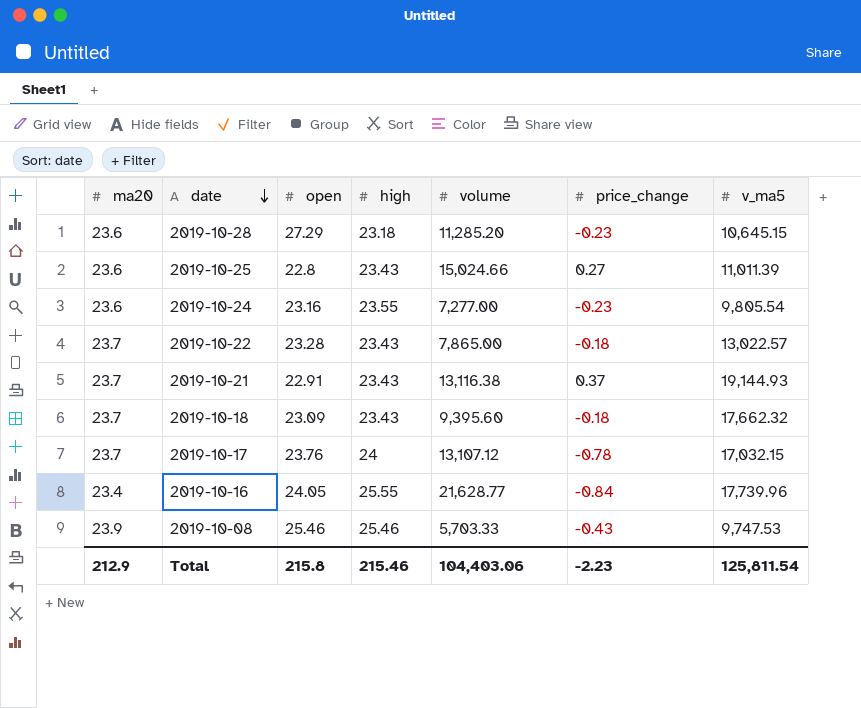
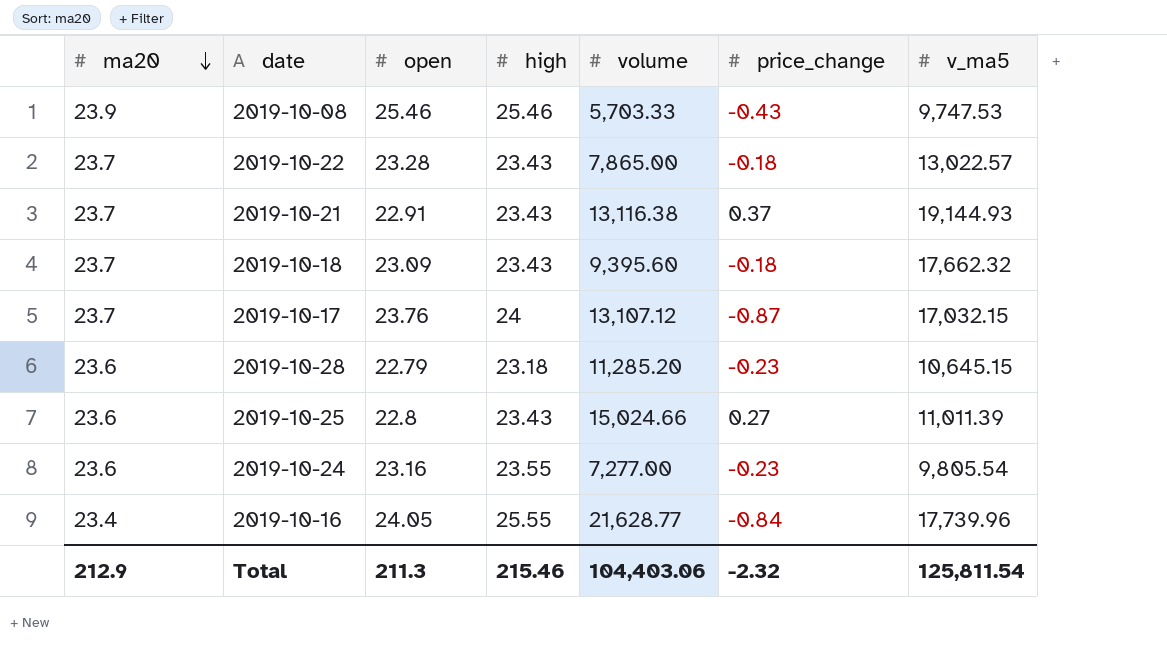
row order: date descending -> ma20 descending
2019-10-17 | price_change: -0.78 -> -0.87
2019-10-28 | open: 27.29 -> 22.79
Total | open: 215.8 -> 211.3
Total | price_change: -2.23 -> -2.32

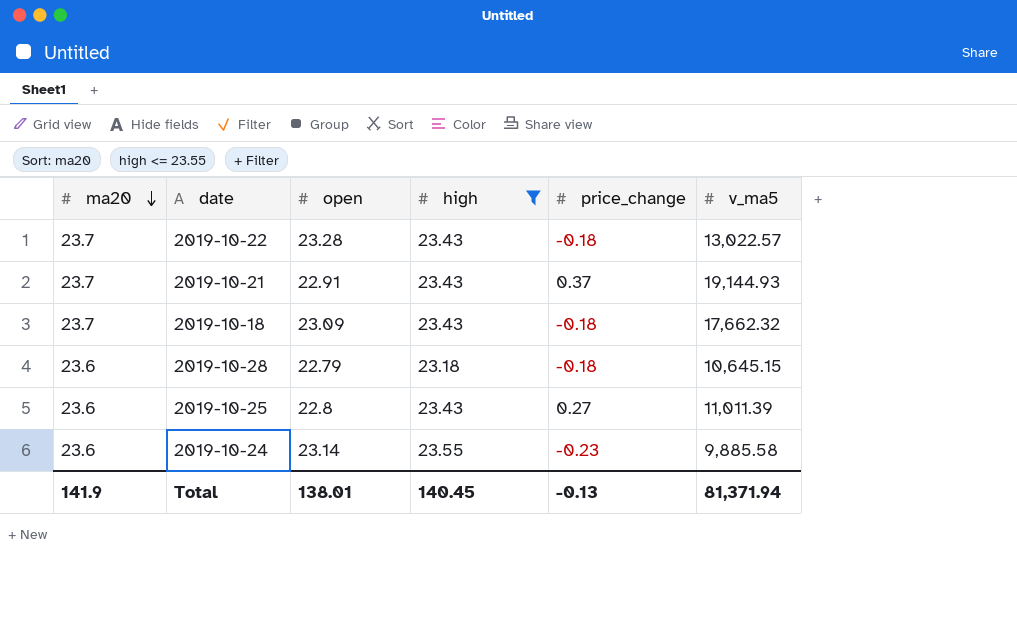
filter: none -> high <= 23.55
column volume | position: 5 -> none
2019-10-28 | price_change: -0.23 -> -0.18
2019-10-24 | open: 23.16 -> 23.14
2019-10-24 | v_ma5: 9,805.54 -> 9,885.58
Total | ma20: 212.9 -> 141.9
Total | open: 211.3 -> 138.01
Total | high: 215.46 -> 140.45
Total | price_change: -2.32 -> -0.13
Total | v_ma5: 125,811.54 -> 81,371.94

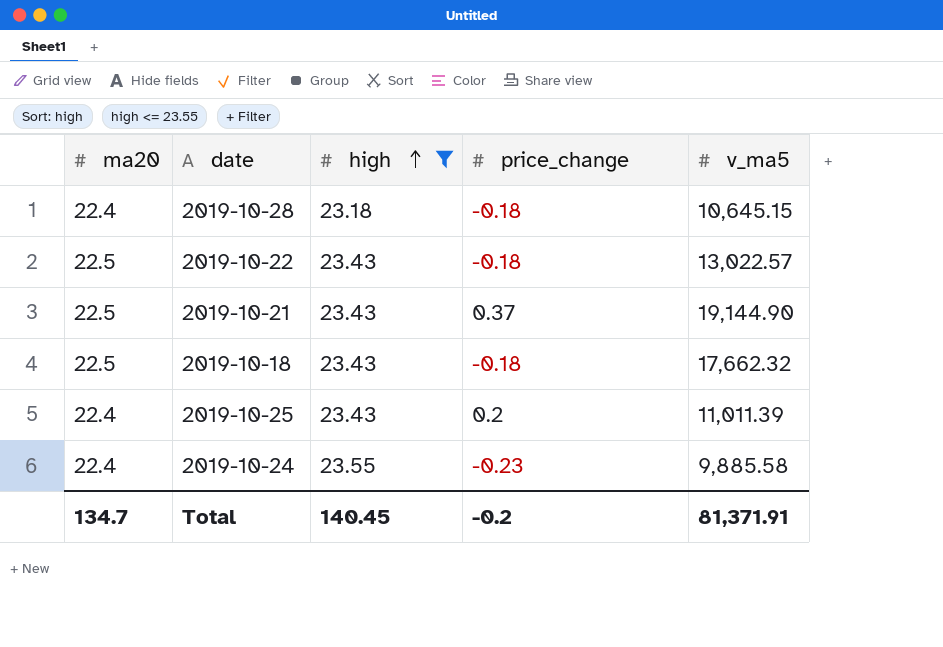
row order: ma20 descending -> high ascending
column open | position: 3 -> none
2019-10-28 | ma20: 23.6 -> 22.4
2019-10-22 | ma20: 23.7 -> 22.5
2019-10-21 | ma20: 23.7 -> 22.5
2019-10-21 | v_ma5: 19,144.93 -> 19,144.90
2019-10-18 | ma20: 23.7 -> 22.5
2019-10-25 | ma20: 23.6 -> 22.4
2019-10-25 | price_change: 0.27 -> 0.2
2019-10-24 | ma20: 23.6 -> 22.4
Total | ma20: 141.9 -> 134.7
Total | price_change: -0.13 -> -0.2
Total | v_ma5: 81,371.94 -> 81,371.91

